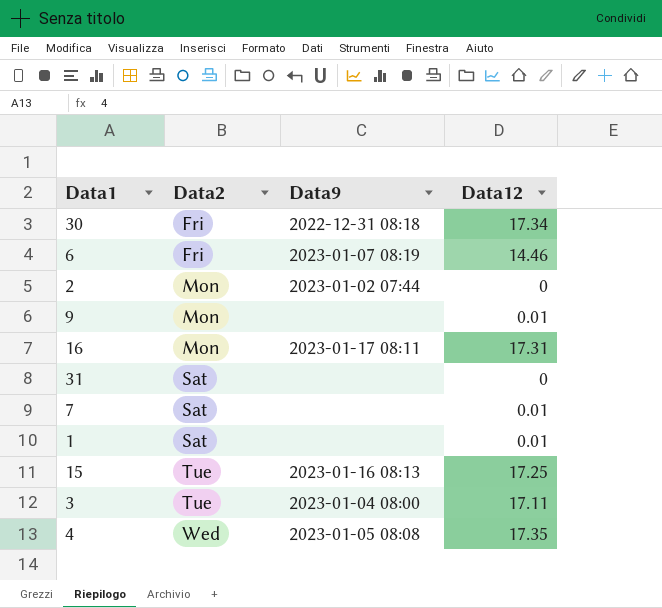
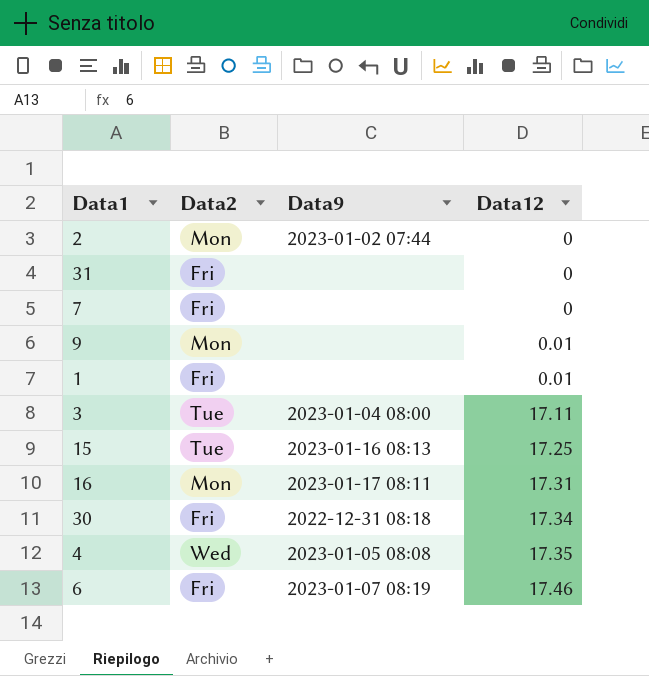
row order: Data2 ascending -> Data12 ascending
31 | Data2: Sat -> Fri
7 | Data2: Sat -> Fri
7 | Data12: 0.01 -> 0
1 | Data2: Sat -> Fri
6 | Data12: 14.46 -> 17.46

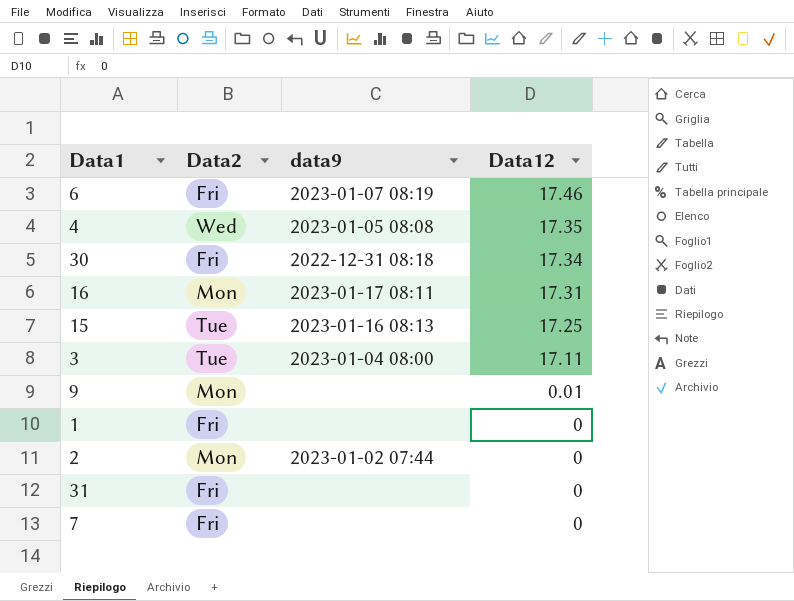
row order: Data12 ascending -> Data12 descending
column name: Data9 -> data9
1 | Data12: 0.01 -> 0

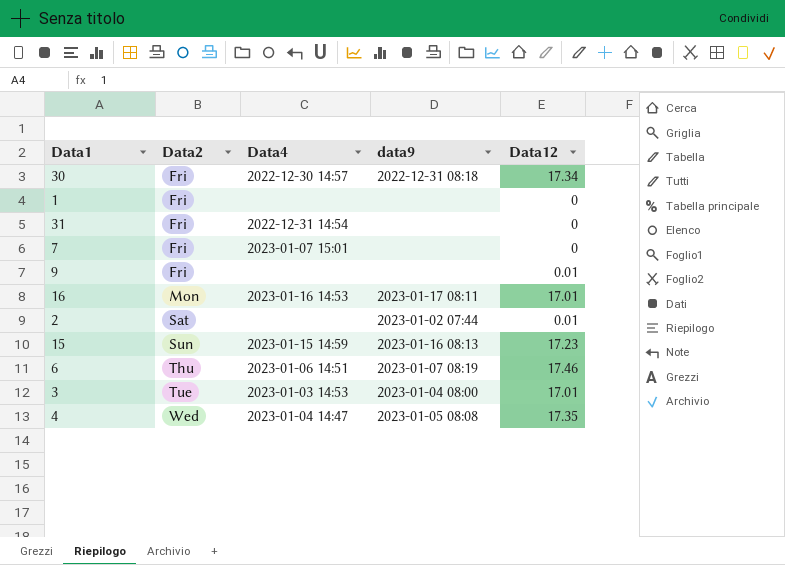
row order: Data12 descending -> Data2 ascending
column Data4 | position: none -> 3
9 | Data2: Mon -> Fri
16 | Data12: 17.31 -> 17.01
2 | Data2: Mon -> Sat
2 | Data12: 0 -> 0.01
15 | Data2: Tue -> Sun
15 | Data12: 17.25 -> 17.23
6 | Data2: Fri -> Thu
3 | Data12: 17.11 -> 17.01

